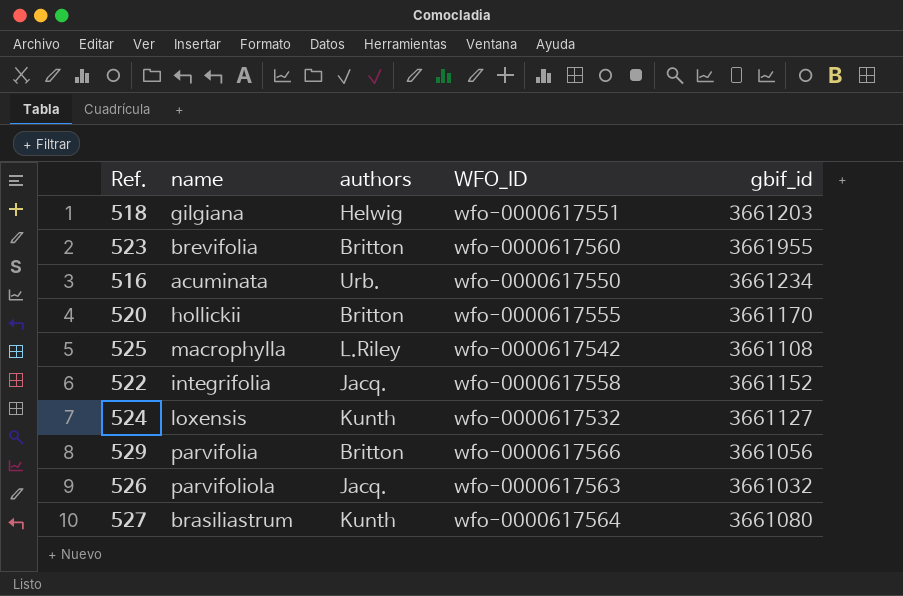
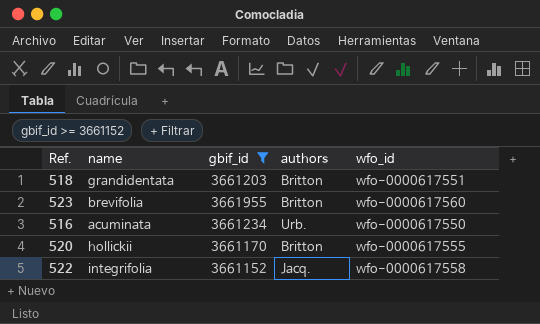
filter: none -> gbif_id >= 3661152
column gbif_id | position: 5 -> 3
column name: WFO_ID -> wfo_id
518 | name: gilgiana -> grandidentata
518 | authors: Helwig -> Britton

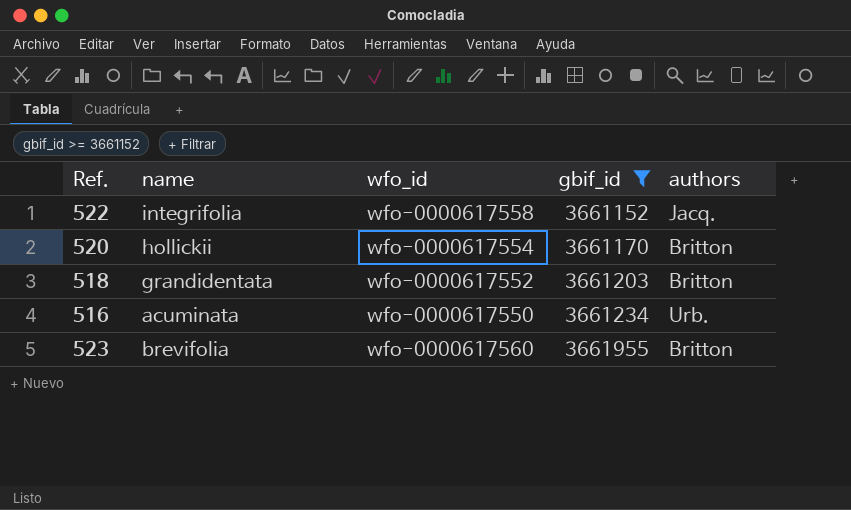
row order: none -> gbif_id ascending
column wfo_id | position: 5 -> 3
520 | wfo_id: wfo-0000617555 -> wfo-0000617554
518 | wfo_id: wfo-0000617551 -> wfo-0000617552

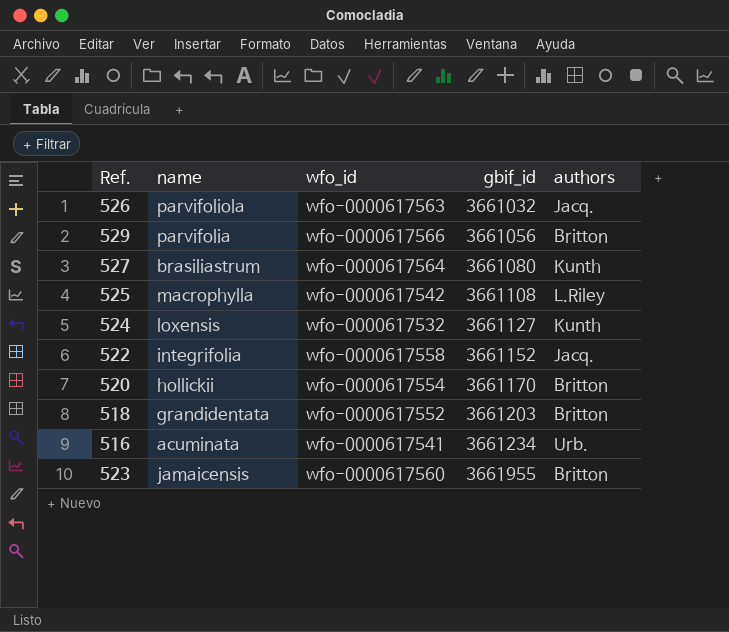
filter: gbif_id >= 3661152 -> none
516 | wfo_id: wfo-0000617550 -> wfo-0000617541
523 | name: brevifolia -> jamaicensis

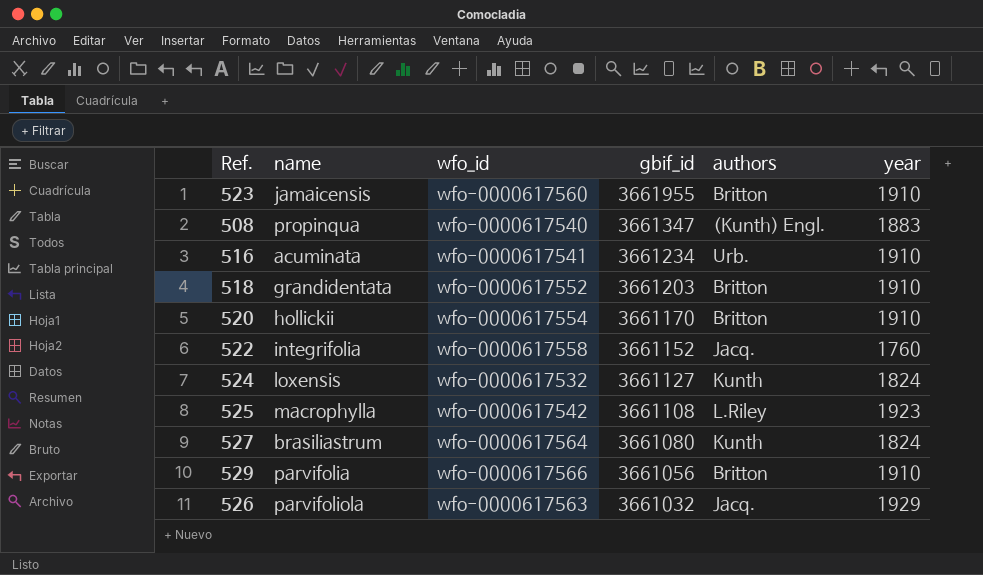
row order: gbif_id ascending -> gbif_id descending
column year | position: none -> 6
row 508: none -> propinqua | wfo-0000617540 | 3661347 | (Kunth) Engl. | 1883

